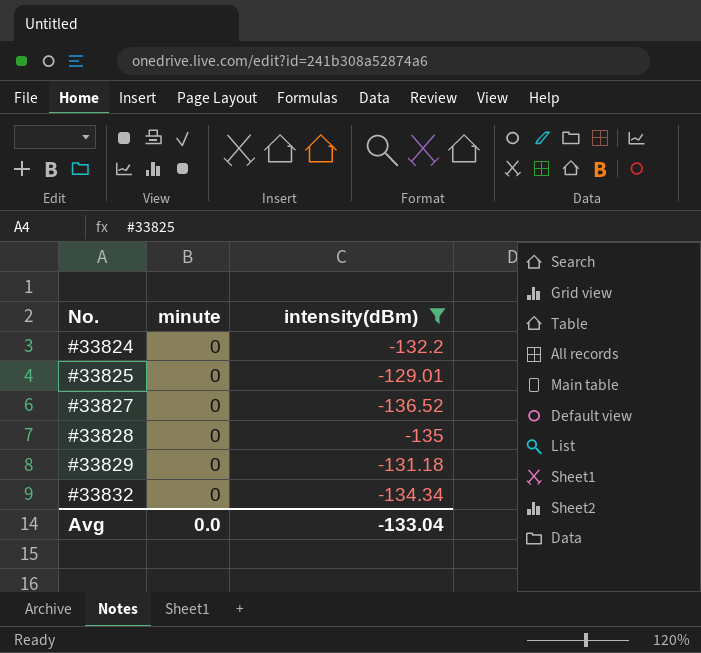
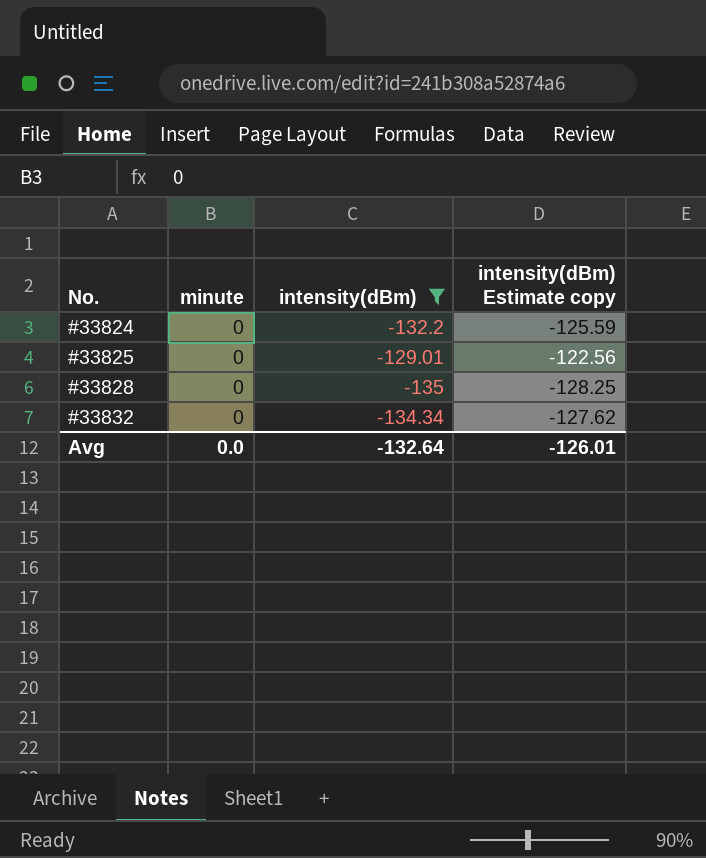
column intensity(dBm) Estimate copy | formula: none -> [intensity(dBm)] * 0.95
row #33827: 0 | -136.52 -> none
row #33829: 0 | -131.18 -> none
Avg | intensity(dBm): -133.04 -> -132.64

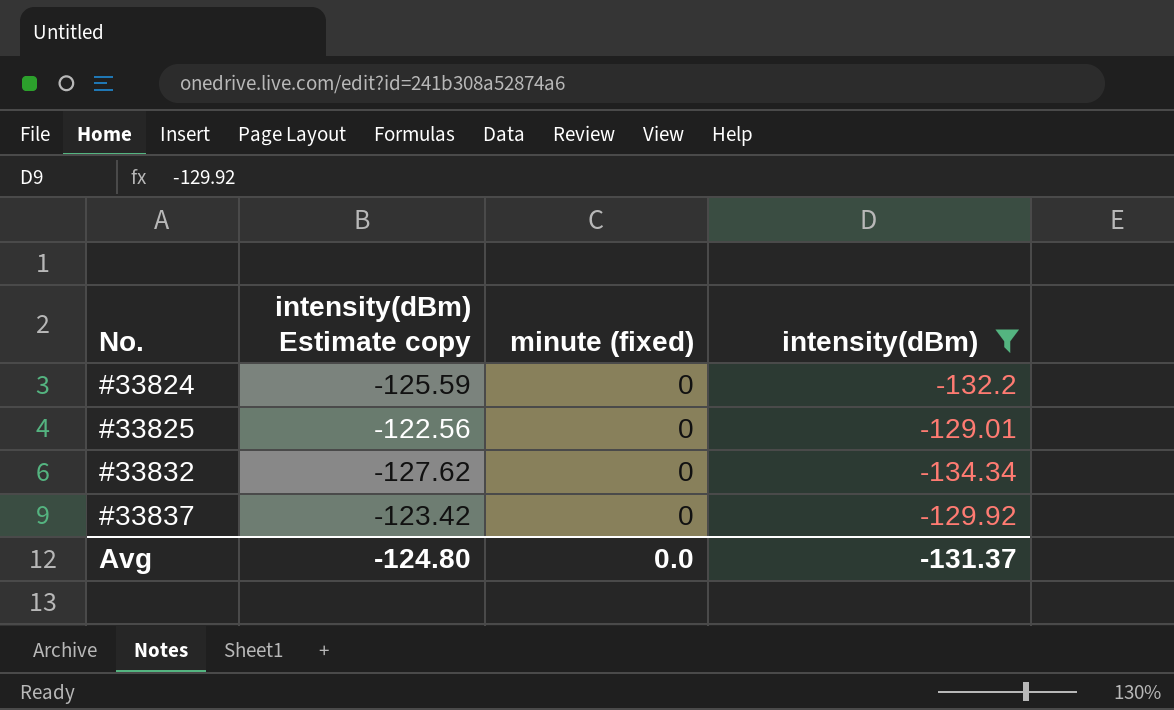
column intensity(dBm) Estimate copy | position: 4 -> 2
column name: minute -> minute (fixed)
row #33828: 0 | -135 | -128.25 -> none
row #33837: none -> -123.42 | 0 | -129.92
Avg | intensity(dBm) Estimate copy: -126.01 -> -124.80
Avg | intensity(dBm): -132.64 -> -131.37

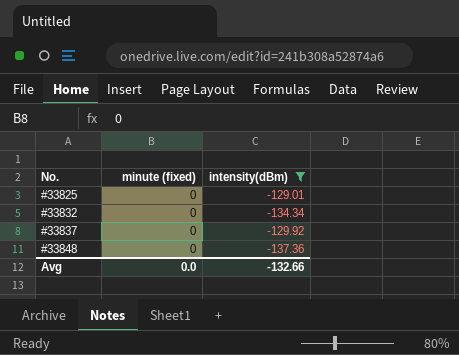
column intensity(dBm) Estimate copy | formula: [intensity(dBm)] * 0.95 -> none
row #33824: -125.59 | 0 | -132.2 -> none
row #33848: none -> 0 | -137.36
Avg | intensity(dBm): -131.37 -> -132.66

